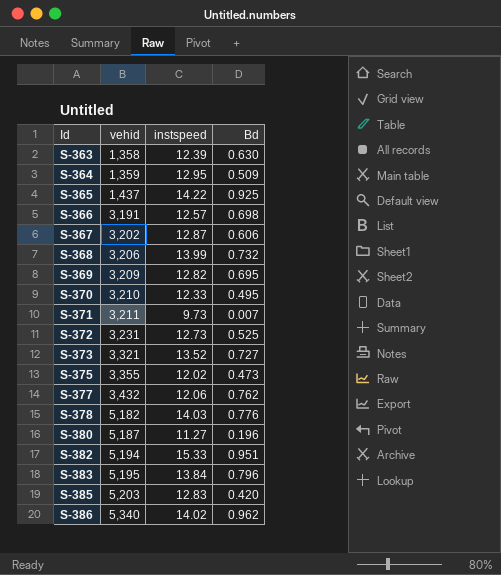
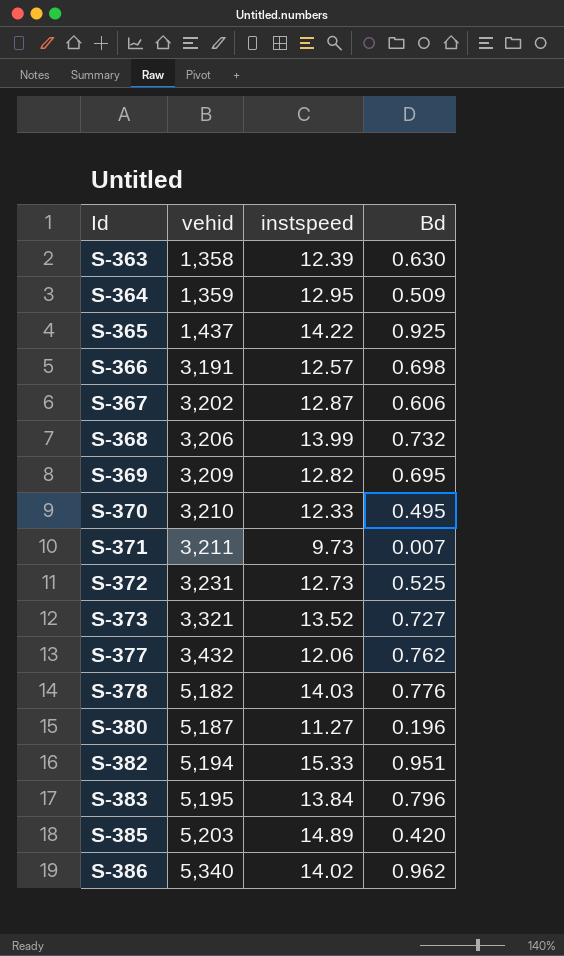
row S-375: 3,355 | 12.02 | 0.473 -> none
S-385 | instspeed: 12.83 -> 14.89

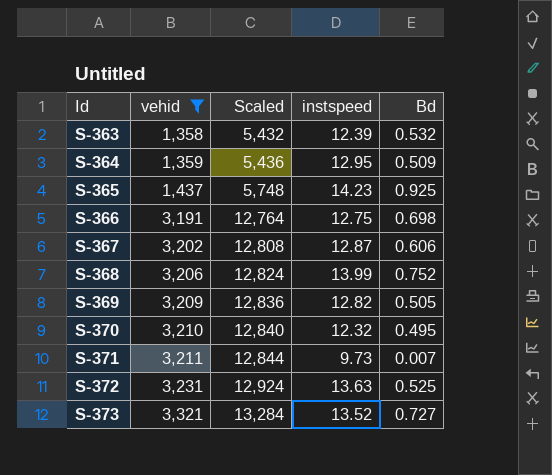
filter: none -> vehid <= 3,321
column Scaled | formula: none -> [vehid] * 4
S-363 | Bd: 0.630 -> 0.532
S-365 | instspeed: 14.22 -> 14.23
S-366 | instspeed: 12.57 -> 12.75
S-368 | Bd: 0.732 -> 0.752
S-369 | Bd: 0.695 -> 0.505
S-370 | instspeed: 12.33 -> 12.32
S-372 | instspeed: 12.73 -> 13.63

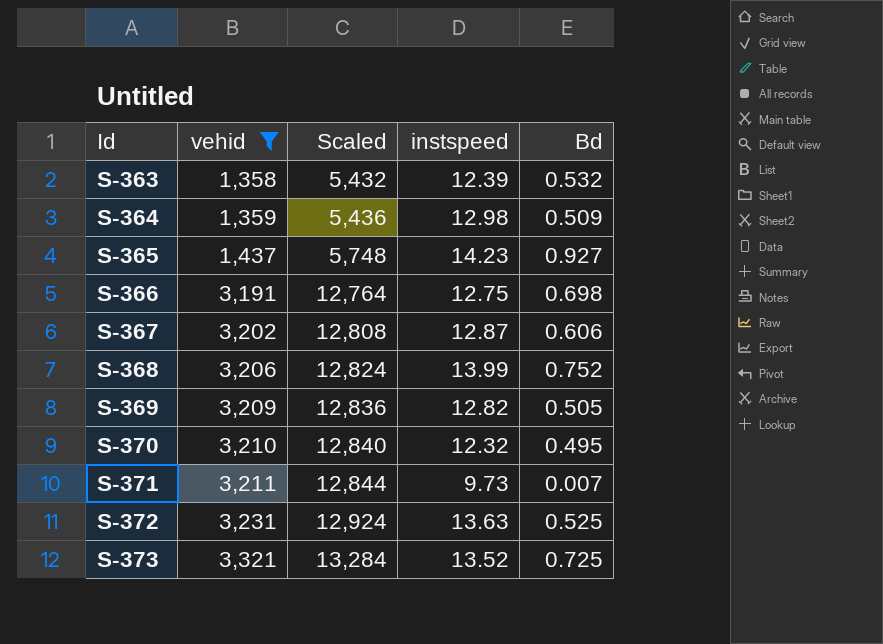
S-364 | instspeed: 12.95 -> 12.98
S-365 | Bd: 0.925 -> 0.927
S-373 | Bd: 0.727 -> 0.725

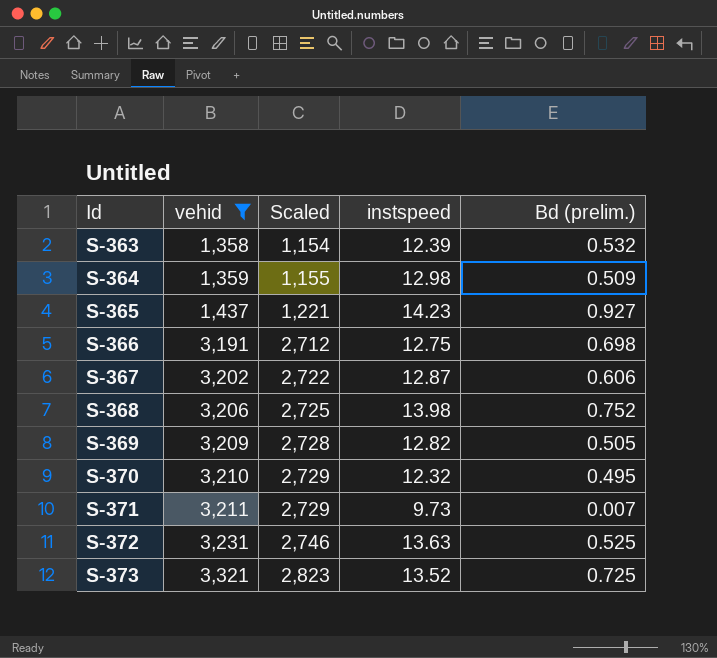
column Scaled | formula: [vehid] * 4 -> [vehid] * 0.85
column name: Bd -> Bd (prelim.)
S-368 | instspeed: 13.99 -> 13.98

